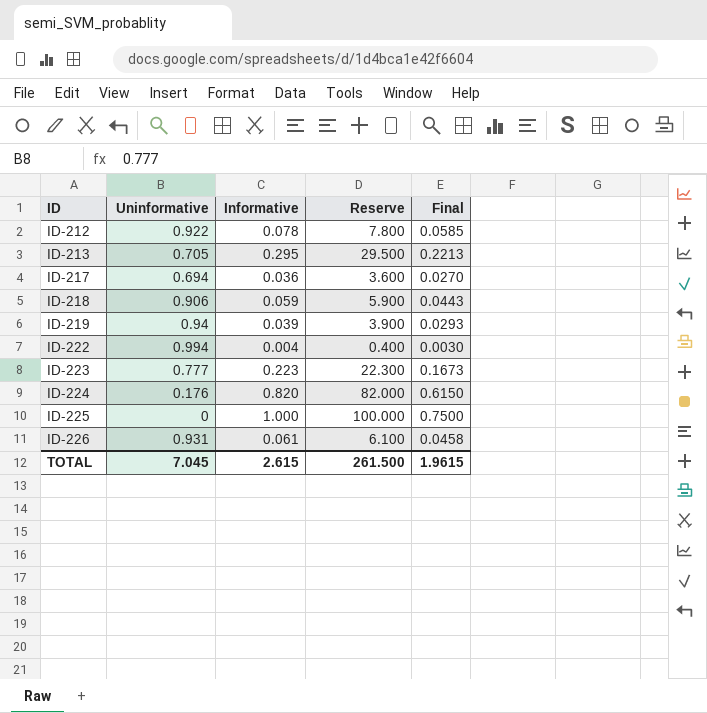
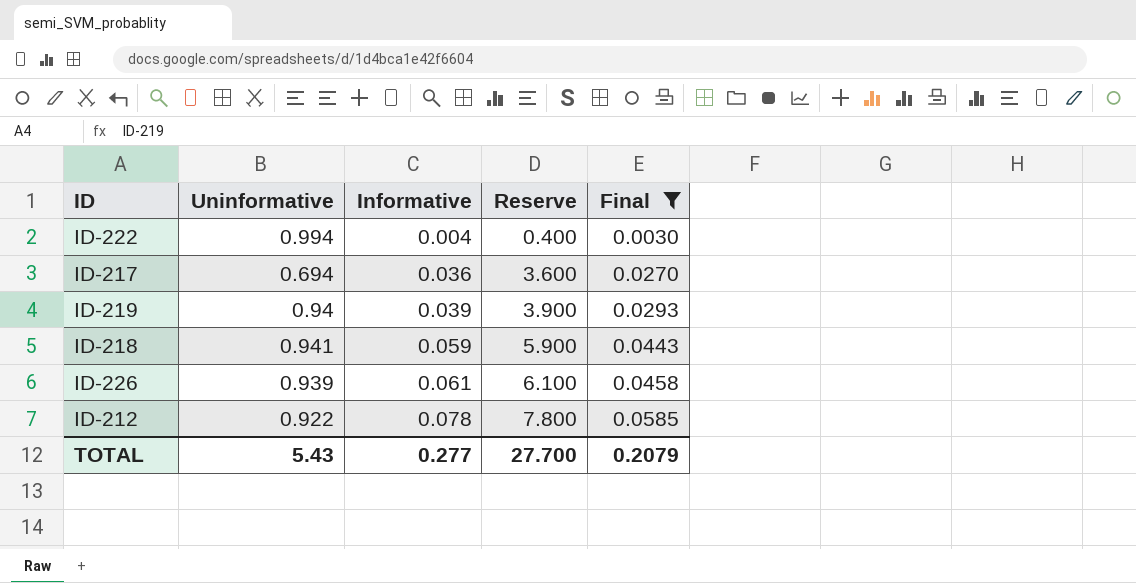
filter: none -> Final <= 0.0585
row order: ID ascending -> Informative ascending
ID-218 | Uninformative: 0.906 -> 0.941
ID-226 | Uninformative: 0.931 -> 0.939
TOTAL | Uninformative: 7.045 -> 5.43
TOTAL | Informative: 2.615 -> 0.277
TOTAL | Reserve: 261.500 -> 27.700
TOTAL | Final: 1.9615 -> 0.2079

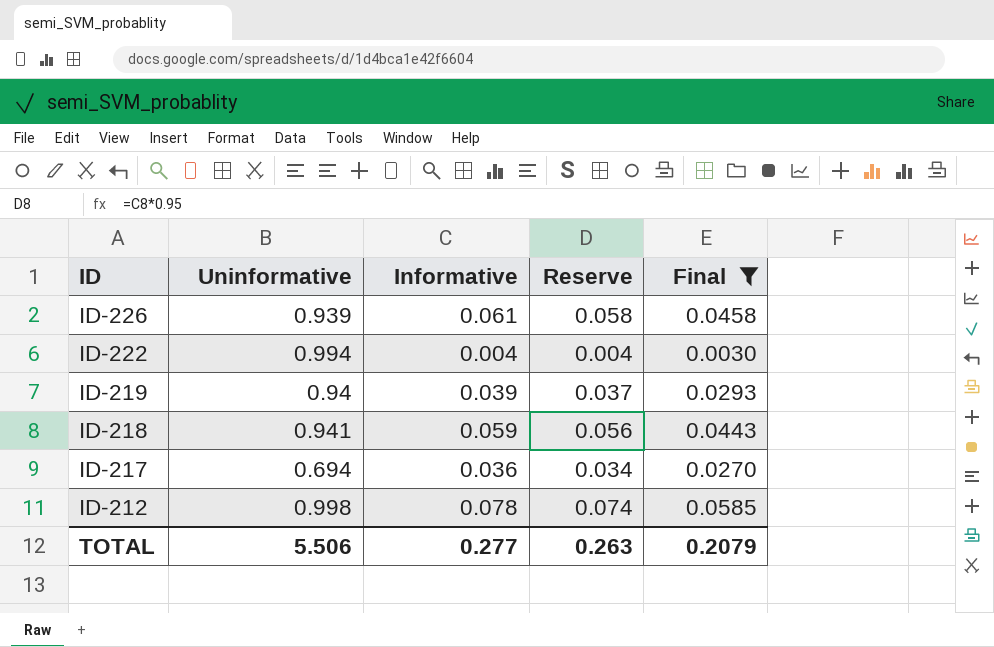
row order: Informative ascending -> ID descending
column Reserve | formula: [Informative] * 100 -> [Informative] * 0.95
ID-212 | Uninformative: 0.922 -> 0.998
TOTAL | Uninformative: 5.43 -> 5.506
TOTAL | Reserve: 27.700 -> 0.263

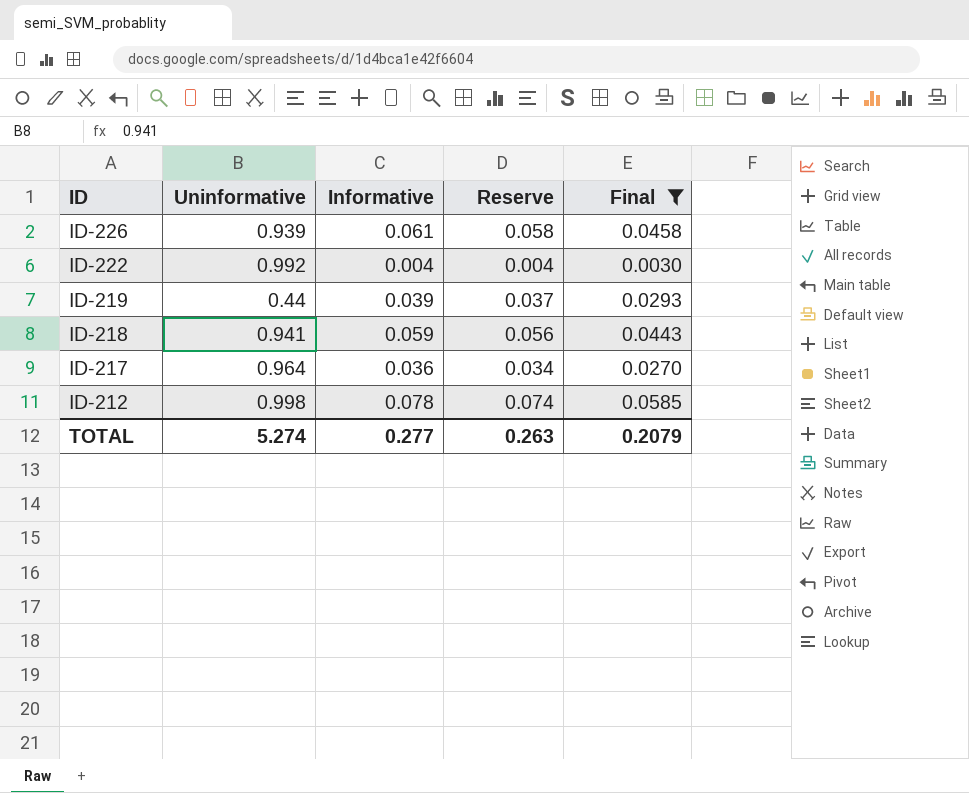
ID-222 | Uninformative: 0.994 -> 0.992
ID-219 | Uninformative: 0.94 -> 0.44
ID-217 | Uninformative: 0.694 -> 0.964
TOTAL | Uninformative: 5.506 -> 5.274

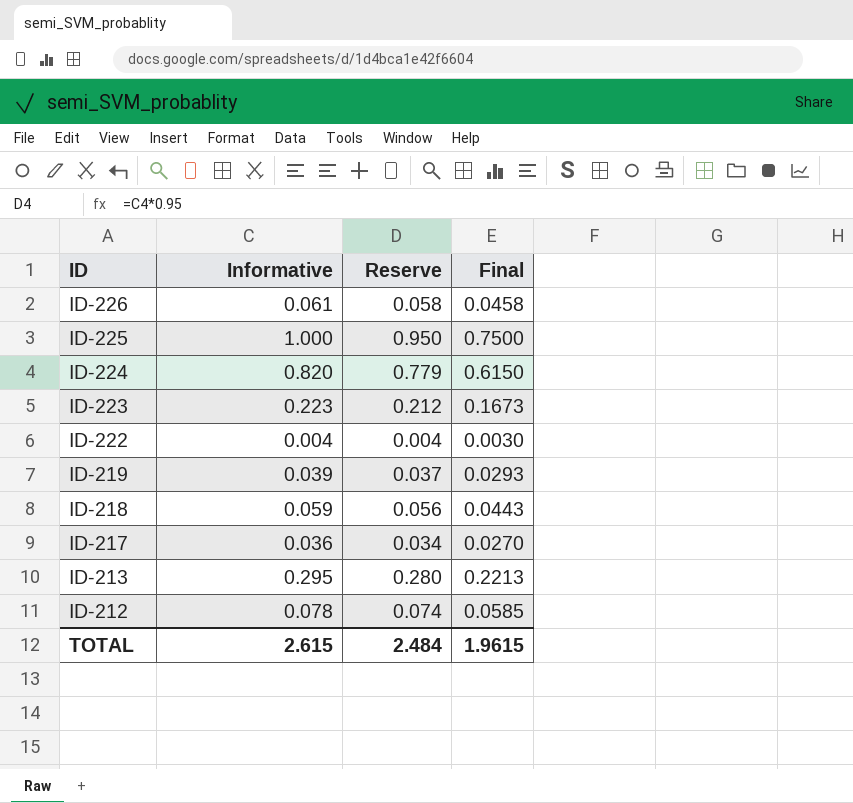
filter: Final <= 0.0585 -> none
column Uninformative | position: 2 -> none
TOTAL | Informative: 0.277 -> 2.615
TOTAL | Reserve: 0.263 -> 2.484
TOTAL | Final: 0.2079 -> 1.9615

